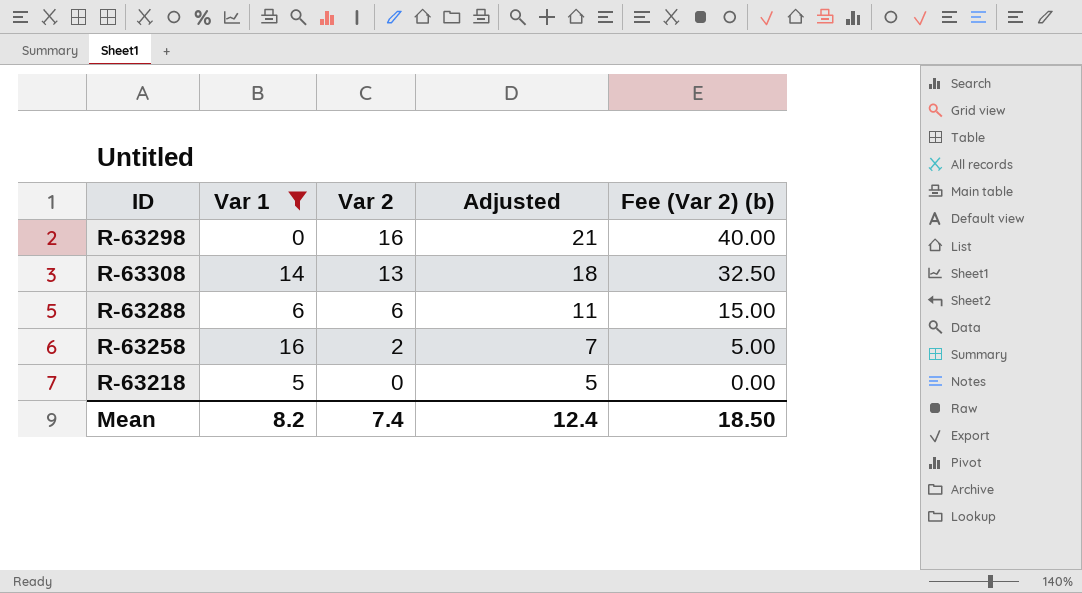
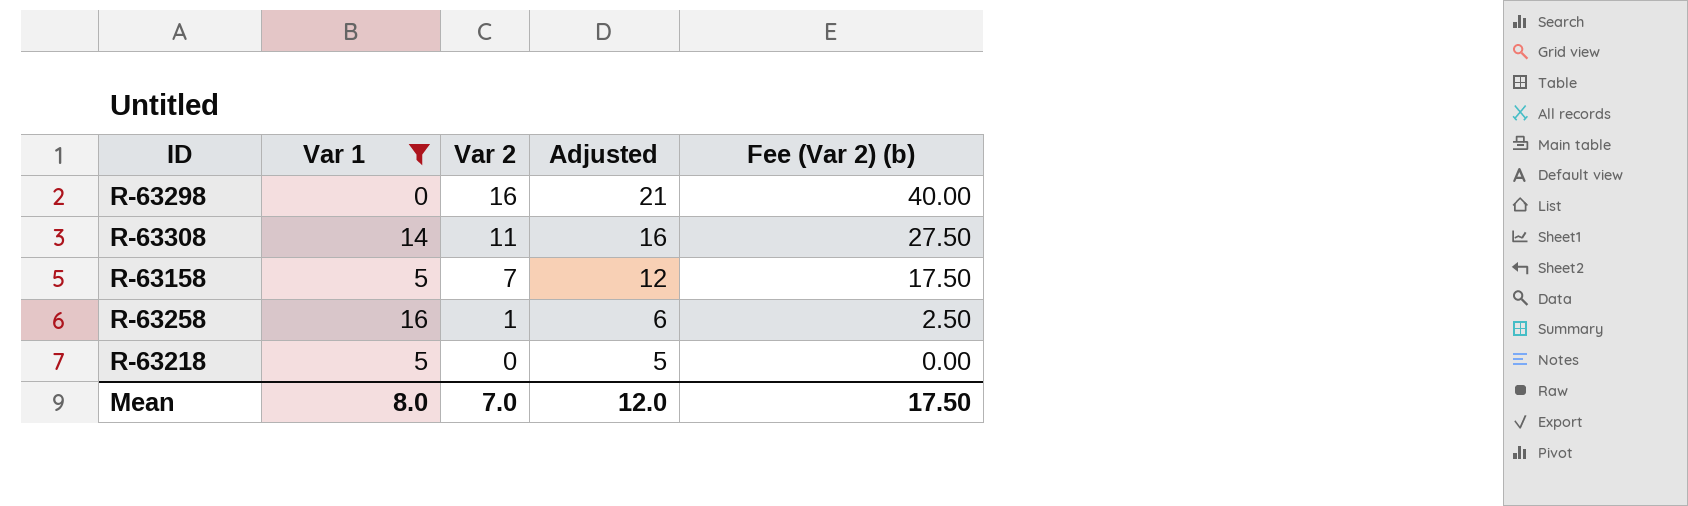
row R-63288: 6 | 6 | 11 | 15.00 -> none
R-63308 | Var 2: 13 -> 11
R-63308 | Adjusted: 18 -> 16
R-63308 | Fee (Var 2) (b): 32.50 -> 27.50
row R-63158: none -> 5 | 7 | 12 | 17.50
R-63258 | Var 2: 2 -> 1
R-63258 | Adjusted: 7 -> 6
R-63258 | Fee (Var 2) (b): 5.00 -> 2.50
Mean | Var 1: 8.2 -> 8.0
Mean | Var 2: 7.4 -> 7.0
Mean | Adjusted: 12.4 -> 12.0
Mean | Fee (Var 2) (b): 18.50 -> 17.50

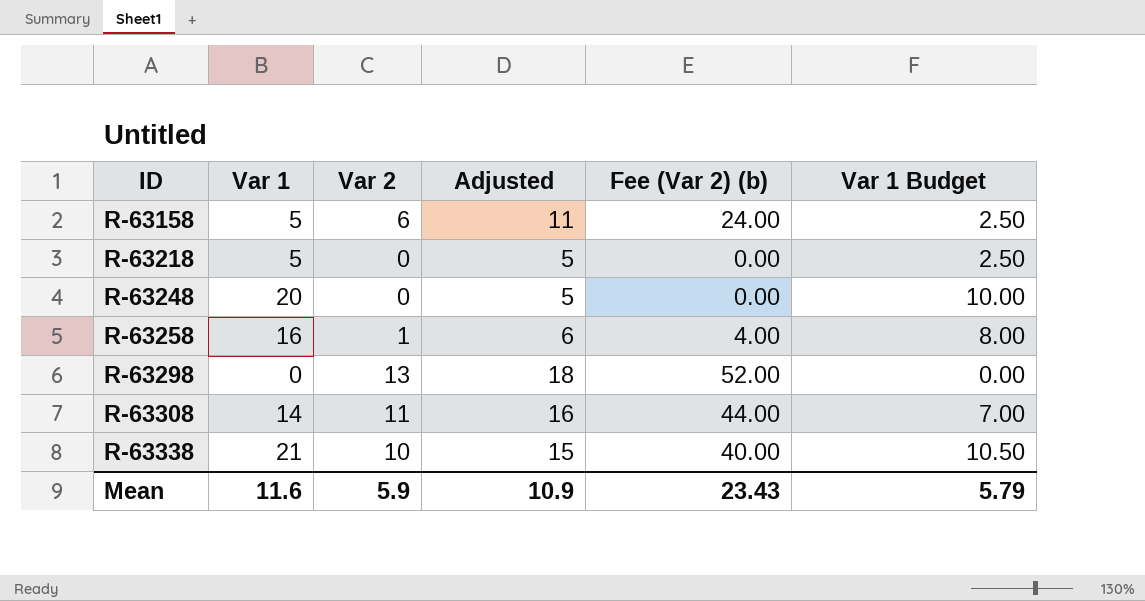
filter: Var 1 <= 16 -> none
row order: Var 2 descending -> ID ascending
column Fee (Var 2) (b) | formula: [Var 2] * 2.5 -> [Var 2] * 4
column Var 1 Budget | formula: none -> [Var 1] * 0.5
R-63158 | Var 2: 7 -> 6
R-63158 | Adjusted: 12 -> 11
R-63298 | Var 2: 16 -> 13
R-63298 | Adjusted: 21 -> 18
Mean | Var 1: 8.0 -> 11.6
Mean | Var 2: 7.0 -> 5.9
Mean | Adjusted: 12.0 -> 10.9
Mean | Fee (Var 2) (b): 17.50 -> 23.43

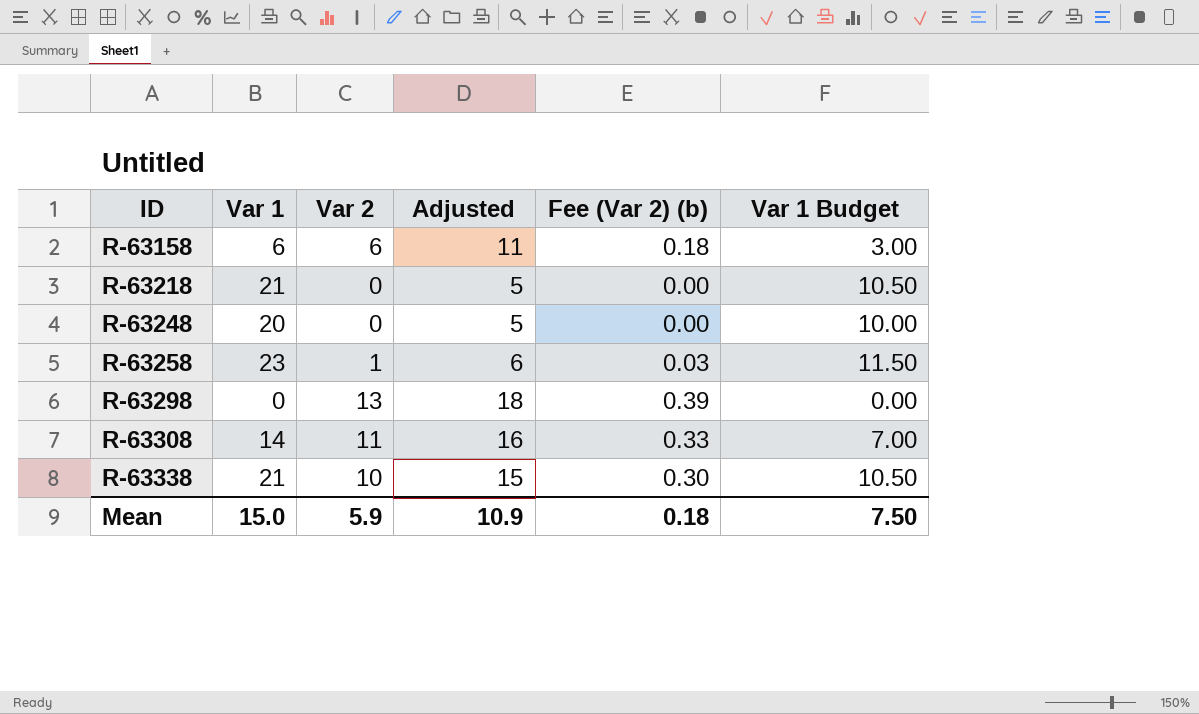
column Fee (Var 2) (b) | formula: [Var 2] * 4 -> [Var 2] * 0.03
R-63158 | Var 1: 5 -> 6
R-63158 | Var 1 Budget: 2.50 -> 3.00
R-63218 | Var 1: 5 -> 21
R-63218 | Var 1 Budget: 2.50 -> 10.50
R-63258 | Var 1: 16 -> 23
R-63258 | Var 1 Budget: 8.00 -> 11.50
Mean | Var 1: 11.6 -> 15.0
Mean | Fee (Var 2) (b): 23.43 -> 0.18
Mean | Var 1 Budget: 5.79 -> 7.50

